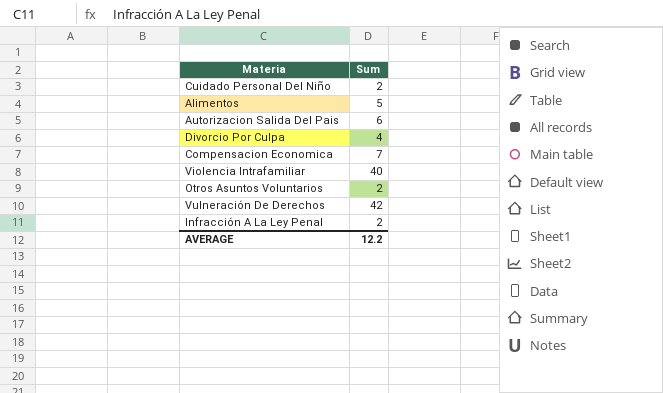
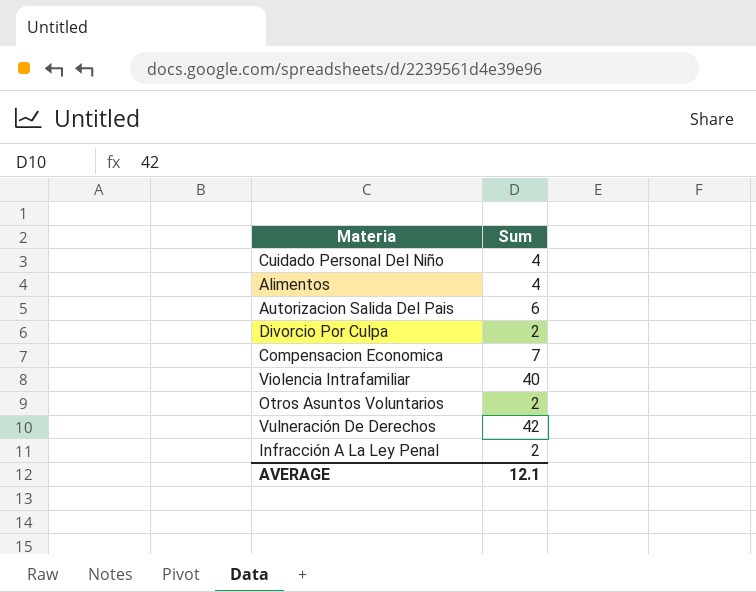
Cuidado Personal Del Niño | Sum: 2 -> 4
Alimentos | Sum: 5 -> 4
Divorcio Por Culpa | Sum: 4 -> 2
AVERAGE | Sum: 12.2 -> 12.1

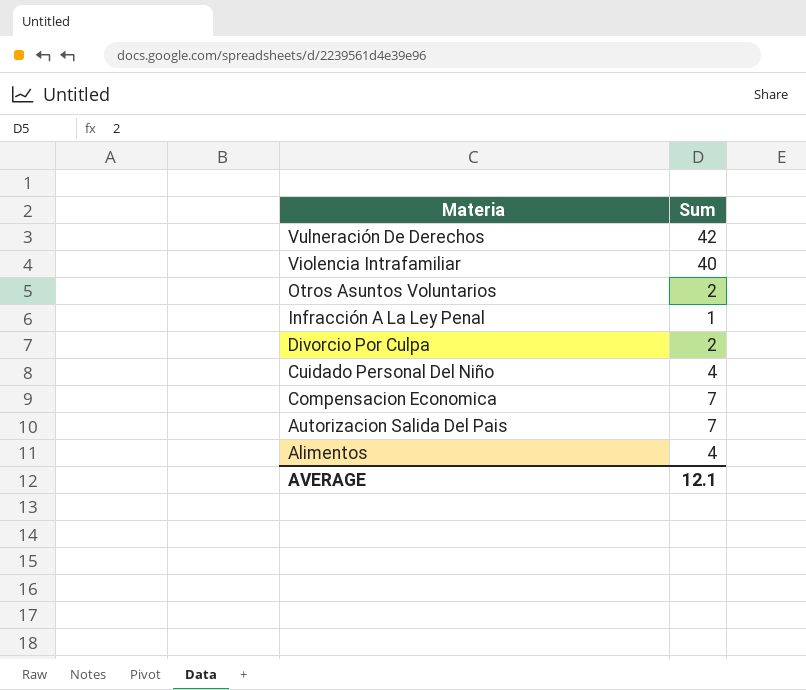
row order: none -> Materia descending
Infracción A La Ley Penal | Sum: 2 -> 1
Autorizacion Salida Del Pais | Sum: 6 -> 7

